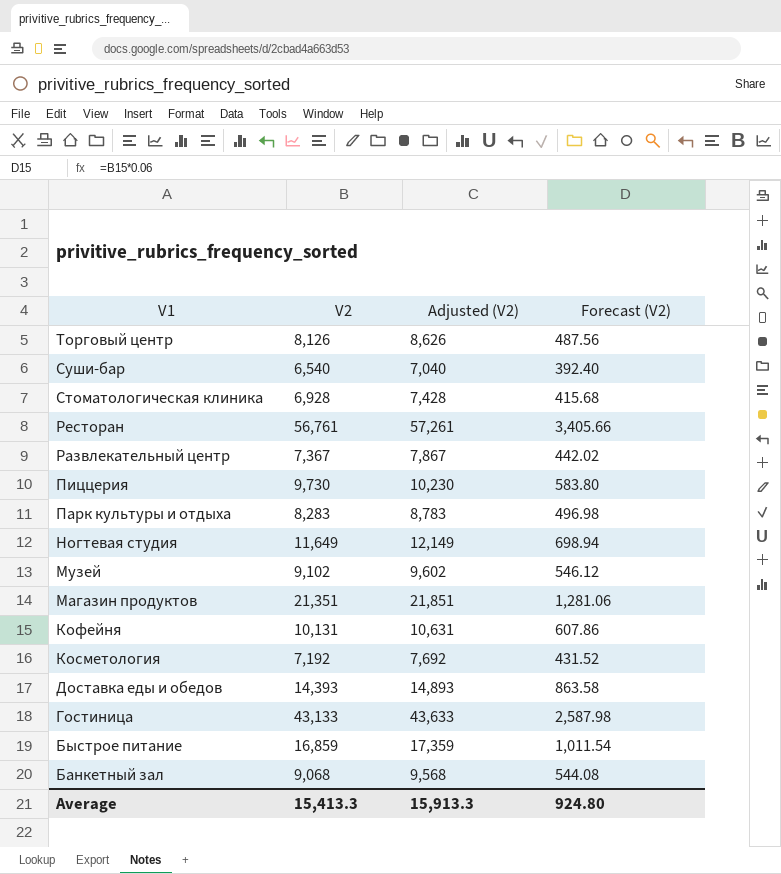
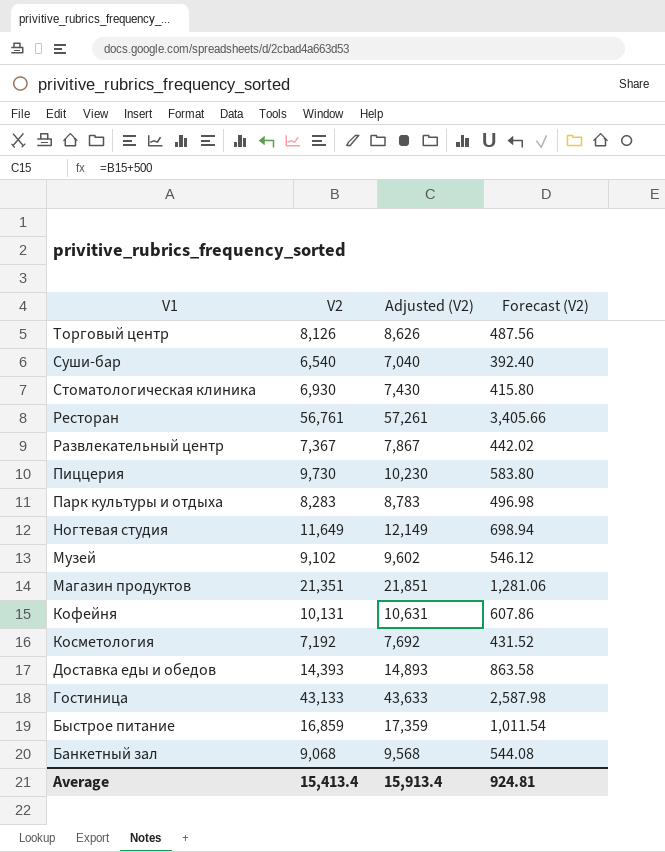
Стоматологическая клиника | V2: 6,928 -> 6,930
Стоматологическая клиника | Adjusted (V2): 7,428 -> 7,430
Стоматологическая клиника | Forecast (V2): 415.68 -> 415.80
Average | V2: 15,413.3 -> 15,413.4
Average | Adjusted (V2): 15,913.3 -> 15,913.4
Average | Forecast (V2): 924.80 -> 924.81

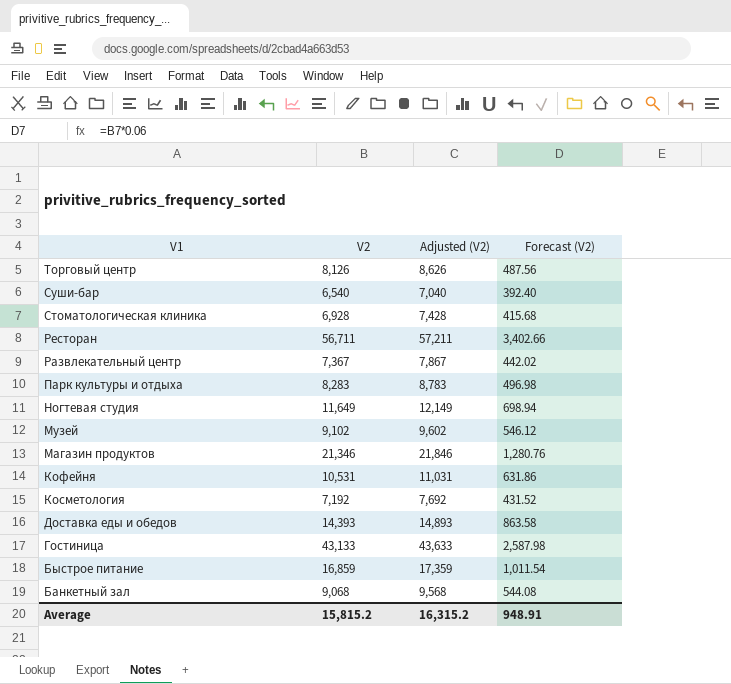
row Пиццерия: 9,730 | 10,230 | 583.80 -> none
Стоматологическая клиника | V2: 6,930 -> 6,928
Стоматологическая клиника | Adjusted (V2): 7,430 -> 7,428
Стоматологическая клиника | Forecast (V2): 415.80 -> 415.68
Ресторан | V2: 56,761 -> 56,711
Ресторан | Adjusted (V2): 57,261 -> 57,211
Ресторан | Forecast (V2): 3,405.66 -> 3,402.66
Магазин продуктов | V2: 21,351 -> 21,346
Магазин продуктов | Adjusted (V2): 21,851 -> 21,846
Магазин продуктов | Forecast (V2): 1,281.06 -> 1,280.76
Кофейня | V2: 10,131 -> 10,531
Кофейня | Adjusted (V2): 10,631 -> 11,031
Кофейня | Forecast (V2): 607.86 -> 631.86
Average | V2: 15,413.4 -> 15,815.2
Average | Adjusted (V2): 15,913.4 -> 16,315.2
Average | Forecast (V2): 924.81 -> 948.91

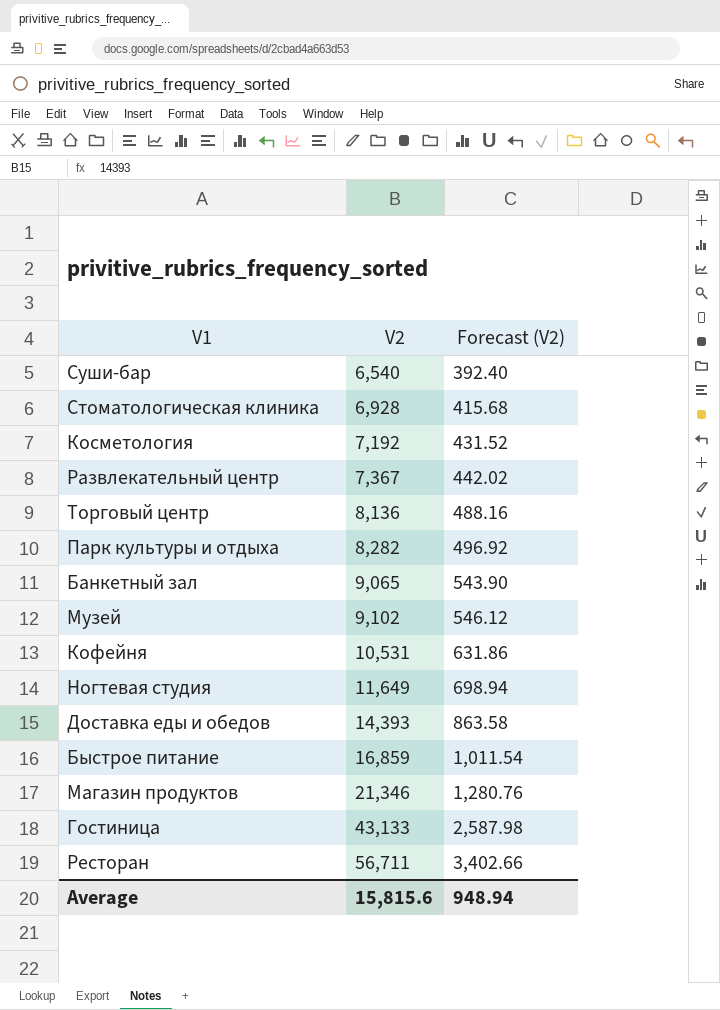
row order: V1 descending -> V2 ascending
column Adjusted (V2) | formula: [V2] + 500 -> none
Торговый центр | V2: 8,126 -> 8,136
Торговый центр | Forecast (V2): 487.56 -> 488.16
Парк культуры и отдыха | V2: 8,283 -> 8,282
Парк культуры и отдыха | Forecast (V2): 496.98 -> 496.92
Банкетный зал | V2: 9,068 -> 9,065
Банкетный зал | Forecast (V2): 544.08 -> 543.90
Average | V2: 15,815.2 -> 15,815.6
Average | Forecast (V2): 948.91 -> 948.94

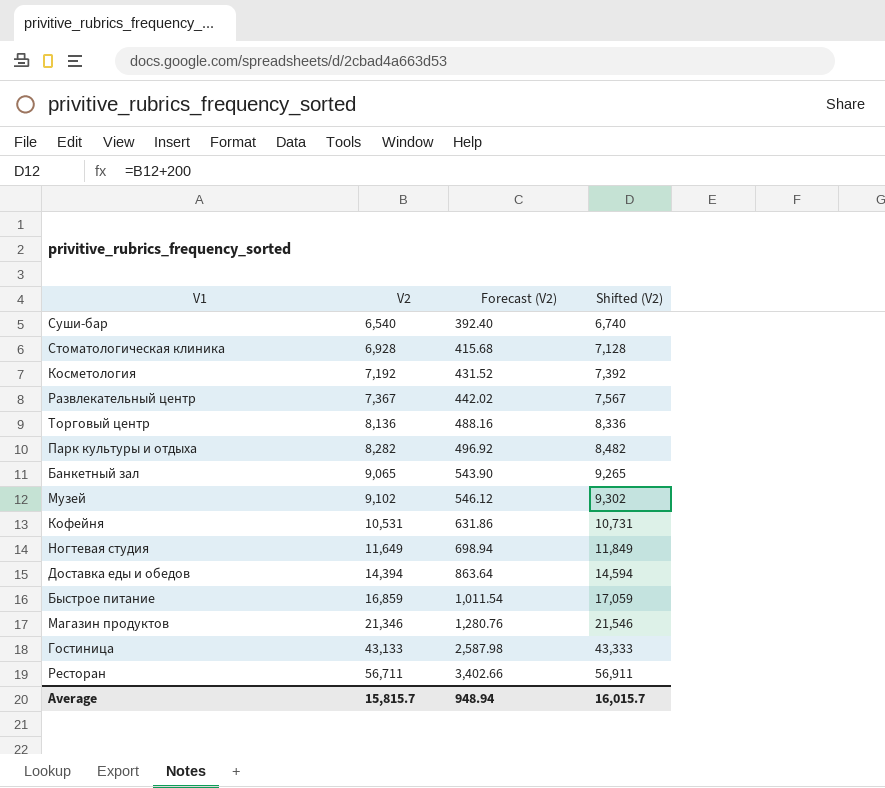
column Shifted (V2) | formula: none -> [V2] + 200
Доставка еды и обедов | V2: 14,393 -> 14,394
Доставка еды и обедов | Forecast (V2): 863.58 -> 863.64
Average | V2: 15,815.6 -> 15,815.7

